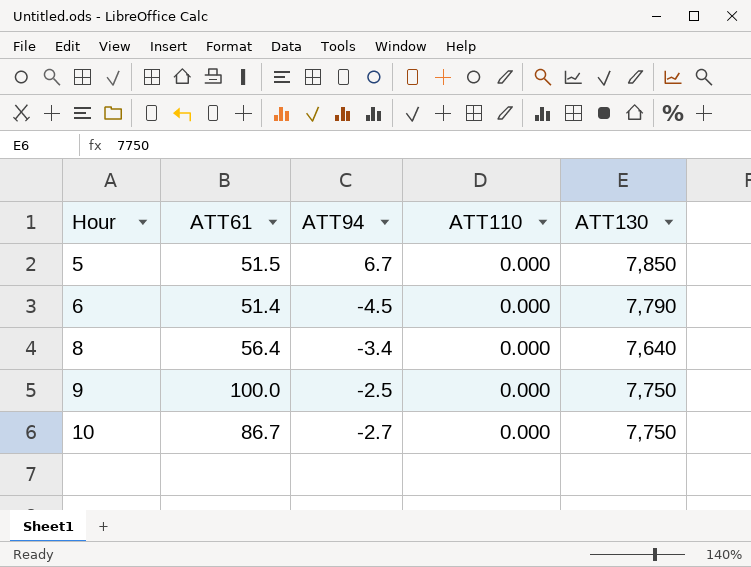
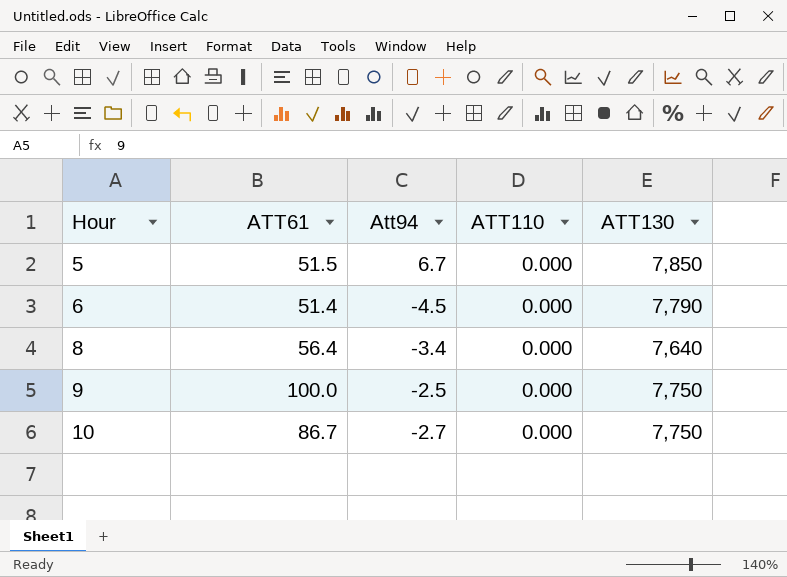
column name: ATT94 -> Att94

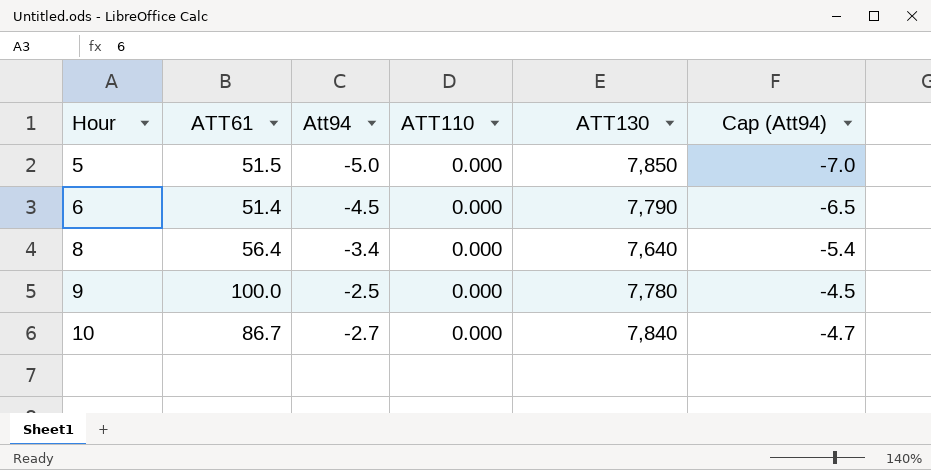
column Cap (Att94) | formula: none -> [Att94] - 2
5 | Att94: 6.7 -> -5.0
9 | ATT130: 7,750 -> 7,780
10 | ATT130: 7,750 -> 7,840

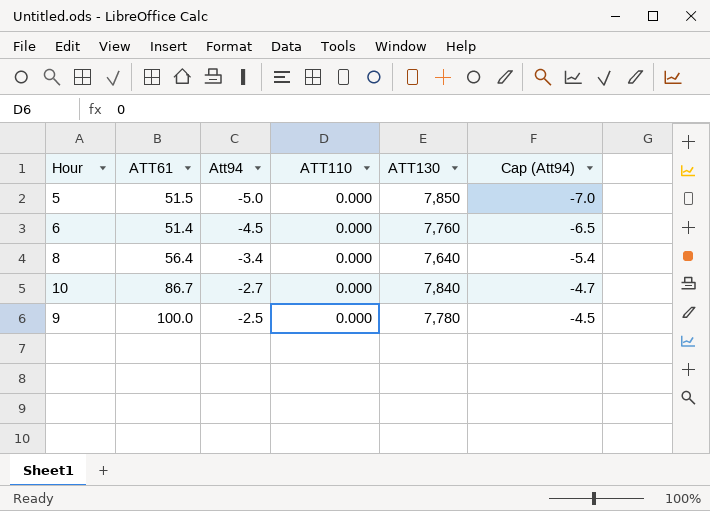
row order: Hour ascending -> Att94 ascending
6 | ATT130: 7,790 -> 7,760

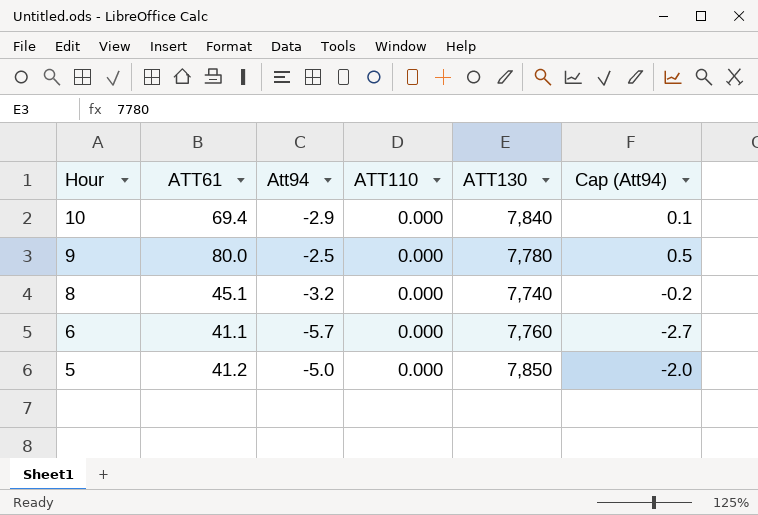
row order: Att94 ascending -> Hour descending
column Cap (Att94) | formula: [Att94] - 2 -> [Att94] + 3
10 | ATT61: 86.7 -> 69.4
10 | Att94: -2.7 -> -2.9
9 | ATT61: 100.0 -> 80.0
8 | ATT61: 56.4 -> 45.1
8 | Att94: -3.4 -> -3.2
8 | ATT130: 7,640 -> 7,740
6 | ATT61: 51.4 -> 41.1
6 | Att94: -4.5 -> -5.7
5 | ATT61: 51.5 -> 41.2

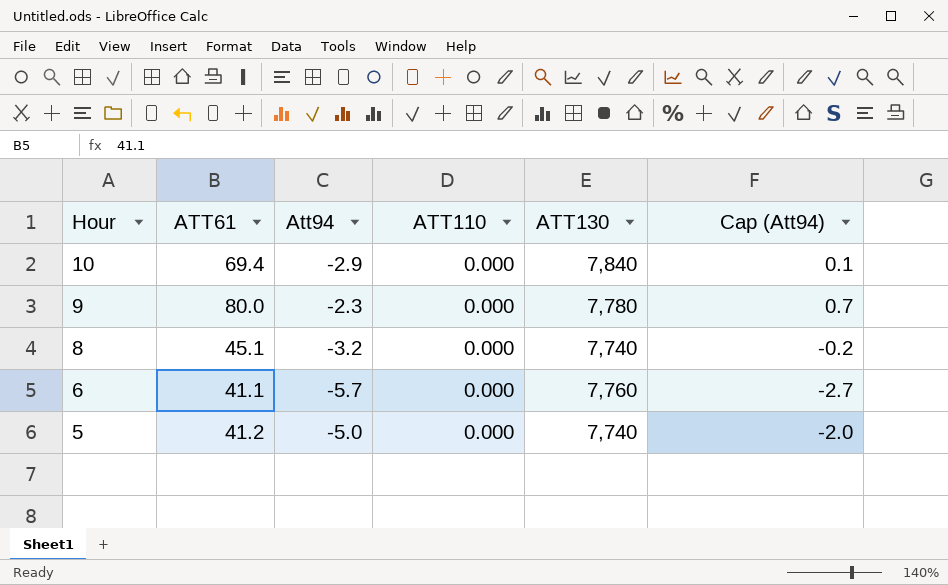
9 | Att94: -2.5 -> -2.3
9 | Cap (Att94): 0.5 -> 0.7
5 | ATT130: 7,850 -> 7,740

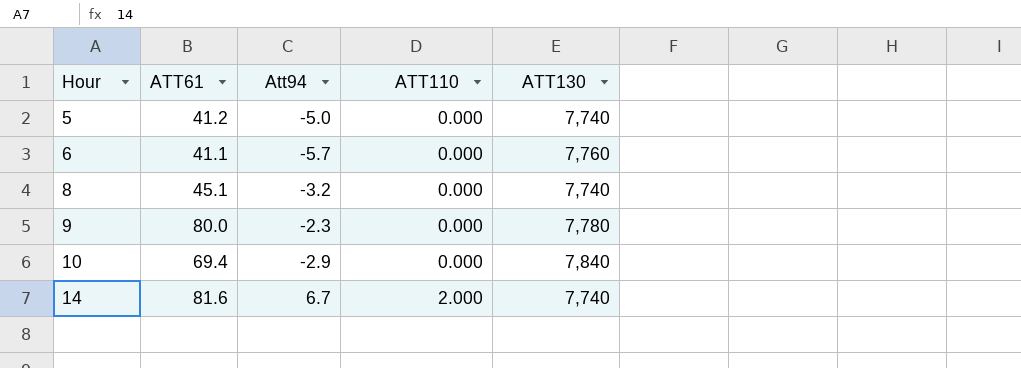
row order: Hour descending -> Hour ascending
column Cap (Att94) | formula: [Att94] + 3 -> none
row 14: none -> 81.6 | 6.7 | 2.000 | 7,740

